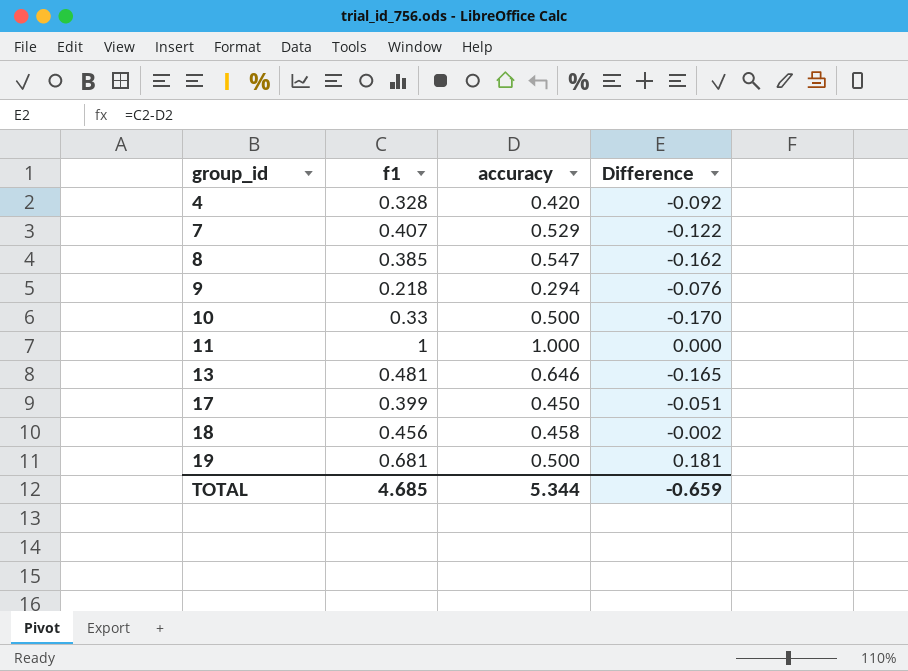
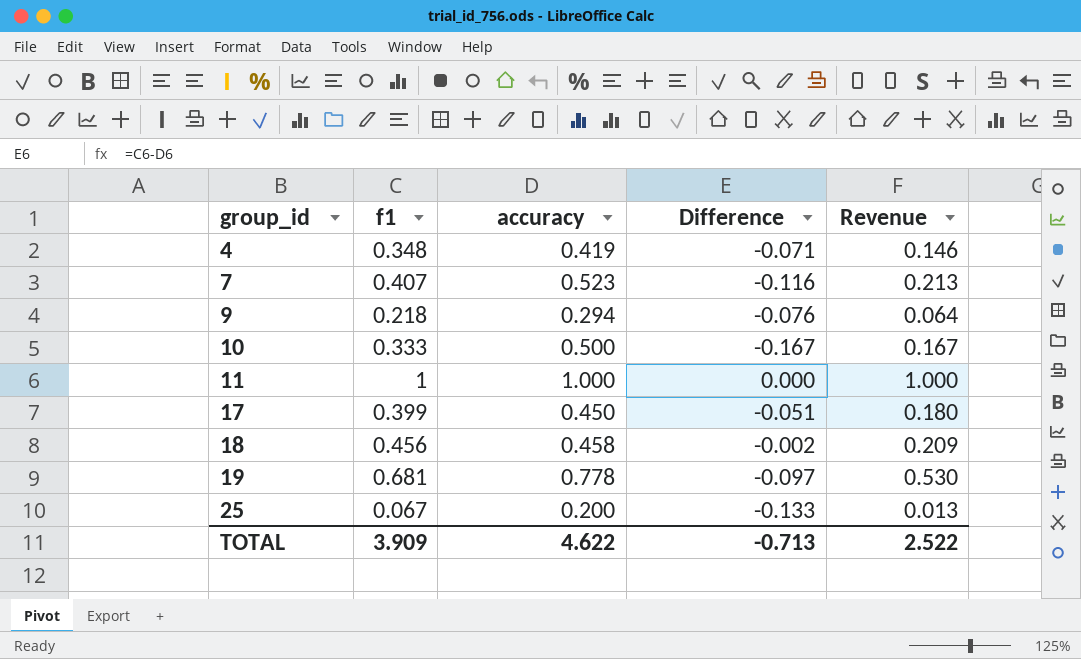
column Revenue | formula: none -> [f1] * [accuracy]
row 8: 0.385 | 0.547 | -0.162 -> none
row 13: 0.481 | 0.646 | -0.165 -> none
4 | f1: 0.328 -> 0.348
4 | accuracy: 0.420 -> 0.419
4 | Difference: -0.092 -> -0.071
7 | accuracy: 0.529 -> 0.523
7 | Difference: -0.122 -> -0.116
10 | f1: 0.33 -> 0.333
10 | Difference: -0.170 -> -0.167
19 | accuracy: 0.500 -> 0.778
19 | Difference: 0.181 -> -0.097
row 25: none -> 0.067 | 0.200 | -0.133 | 0.013
TOTAL | f1: 4.685 -> 3.909
TOTAL | accuracy: 5.344 -> 4.622
TOTAL | Difference: -0.659 -> -0.713

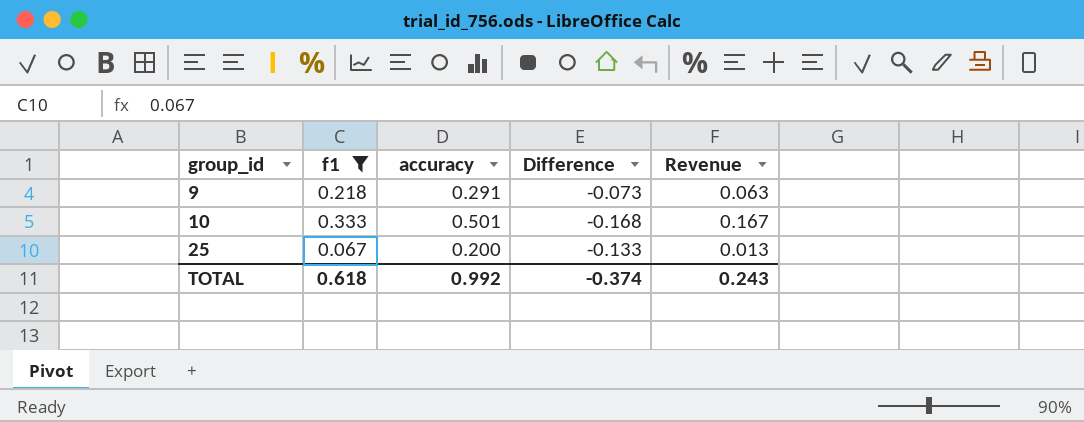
filter: none -> f1 <= 0.333
9 | accuracy: 0.294 -> 0.291
9 | Difference: -0.076 -> -0.073
9 | Revenue: 0.064 -> 0.063
10 | accuracy: 0.500 -> 0.501
10 | Difference: -0.167 -> -0.168
TOTAL | f1: 3.909 -> 0.618
TOTAL | accuracy: 4.622 -> 0.992
TOTAL | Difference: -0.713 -> -0.374
TOTAL | Revenue: 2.522 -> 0.243

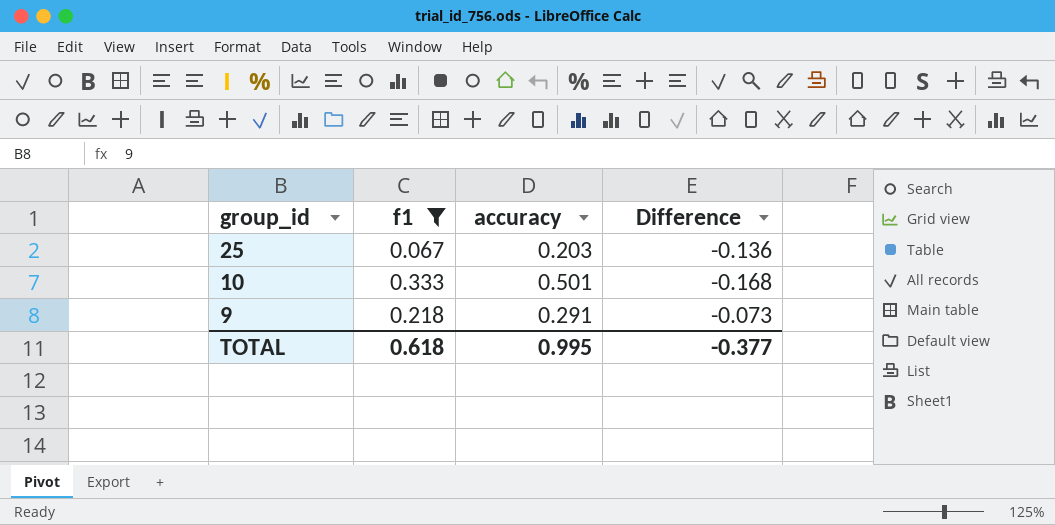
row order: group_id ascending -> group_id descending
column Revenue | formula: [f1] * [accuracy] -> none
25 | accuracy: 0.200 -> 0.203
25 | Difference: -0.133 -> -0.136
TOTAL | accuracy: 0.992 -> 0.995
TOTAL | Difference: -0.374 -> -0.377

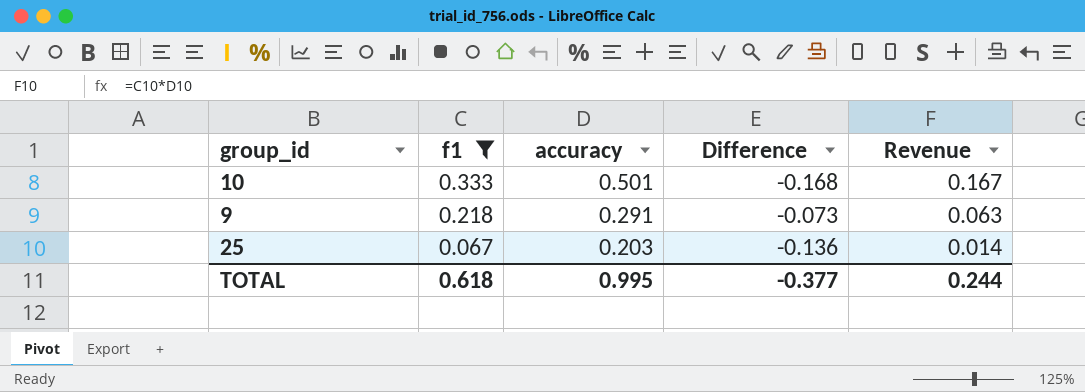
row order: group_id descending -> f1 descending
column Revenue | formula: none -> [f1] * [accuracy]

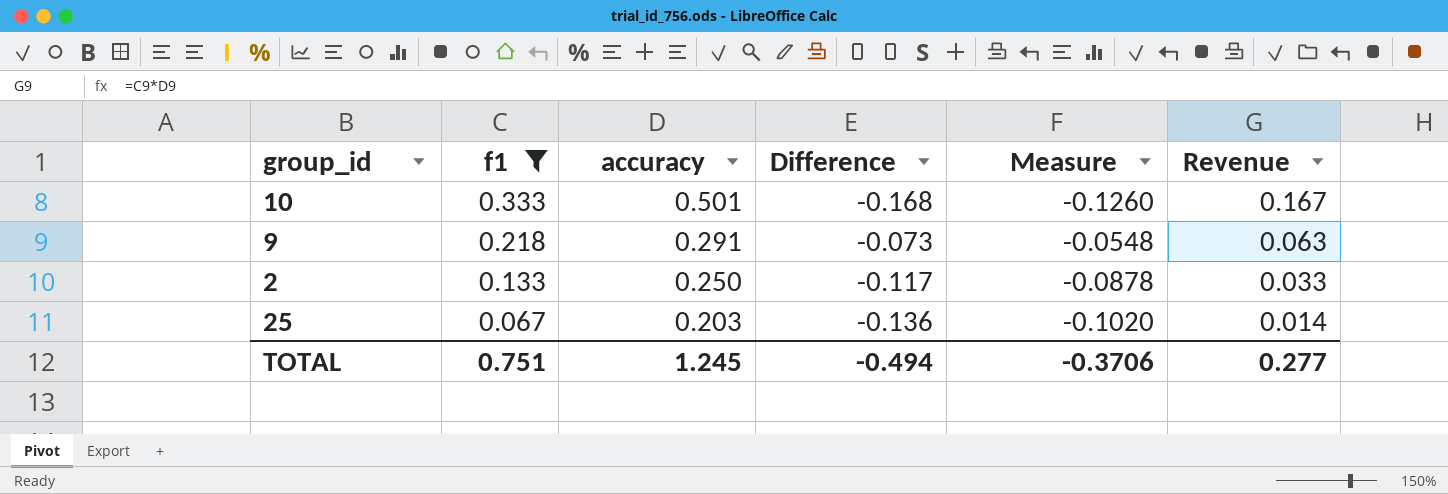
column Measure | formula: none -> [Difference] * 0.75
row 2: none -> 0.133 | 0.250 | -0.117 | -0.0878 | 0.033
TOTAL | f1: 0.618 -> 0.751
TOTAL | accuracy: 0.995 -> 1.245
TOTAL | Difference: -0.377 -> -0.494
TOTAL | Revenue: 0.244 -> 0.277

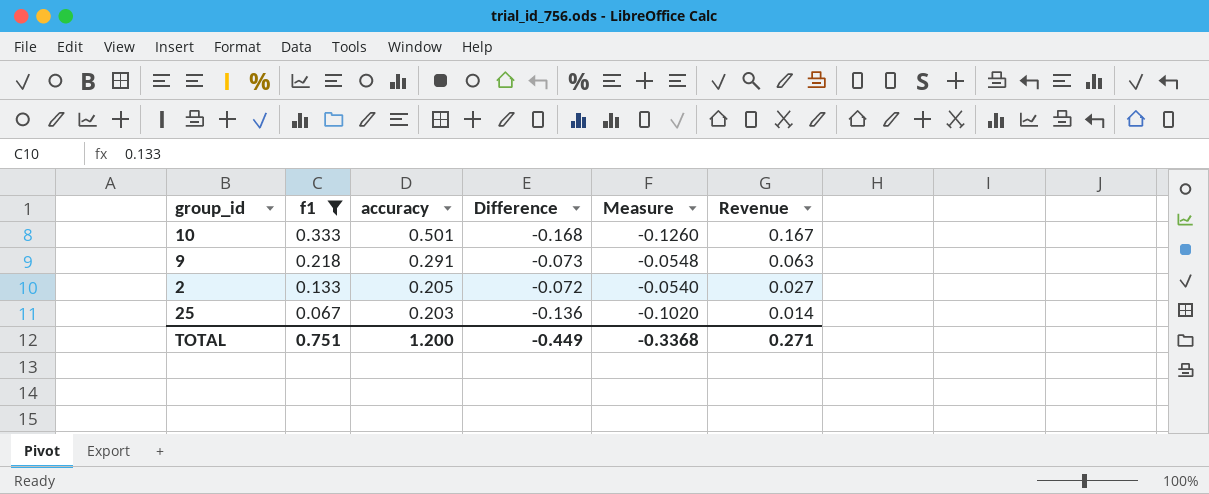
2 | accuracy: 0.250 -> 0.205
2 | Difference: -0.117 -> -0.072
2 | Measure: -0.0878 -> -0.0540
2 | Revenue: 0.033 -> 0.027
TOTAL | accuracy: 1.245 -> 1.200
TOTAL | Difference: -0.494 -> -0.449
TOTAL | Measure: -0.3706 -> -0.3368
TOTAL | Revenue: 0.277 -> 0.271

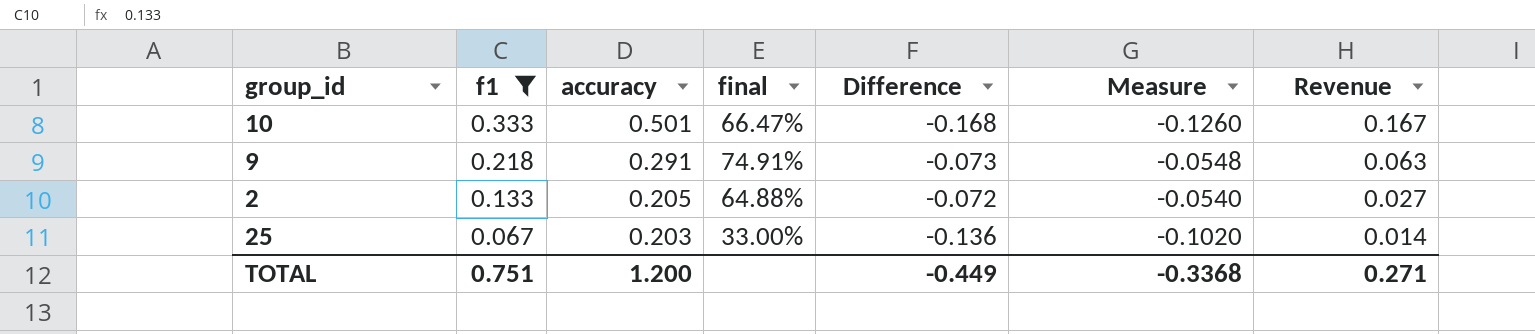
column final | formula: none -> [f1] / [accuracy]

